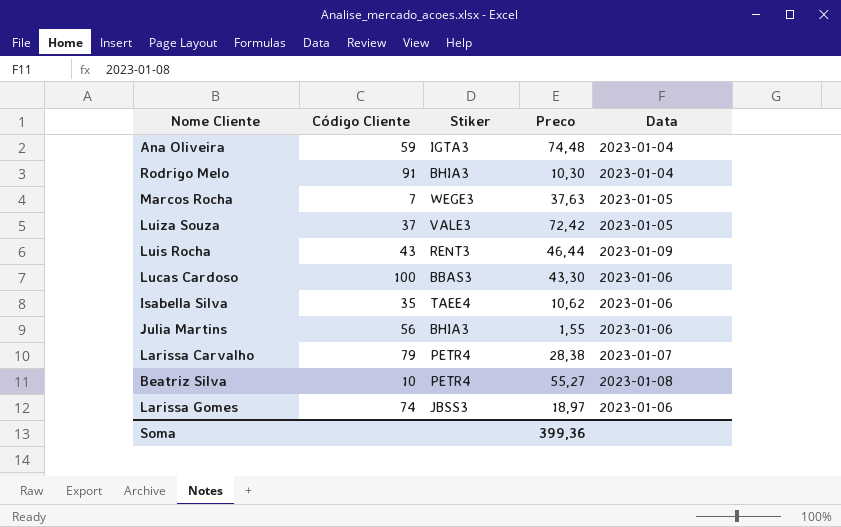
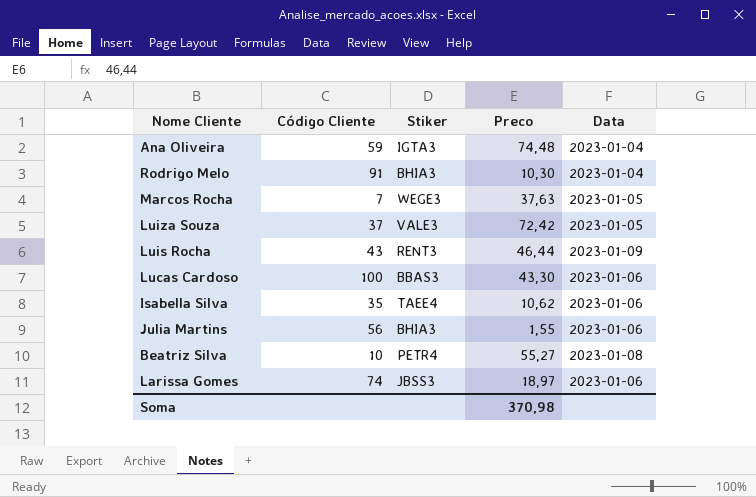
row Larissa Carvalho: 79 | PETR4 | 28,38 | 2023-01-07 -> none
Soma | Preco: 399,36 -> 370,98

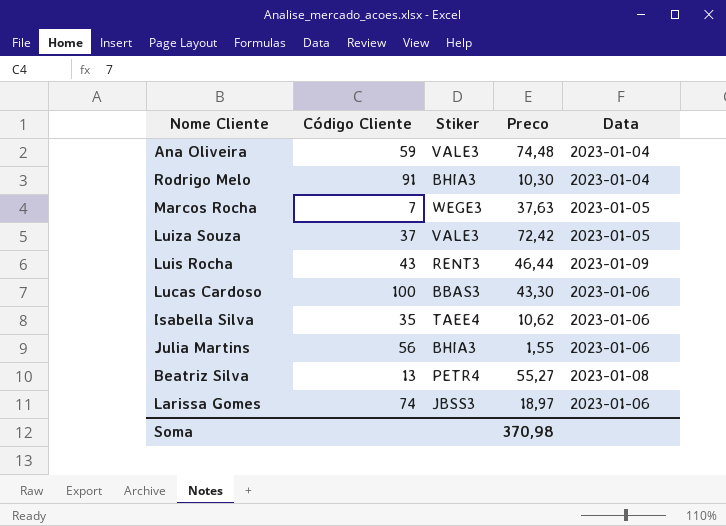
Ana Oliveira | Stiker: IGTA3 -> VALE3
Beatriz Silva | Código Cliente: 10 -> 13

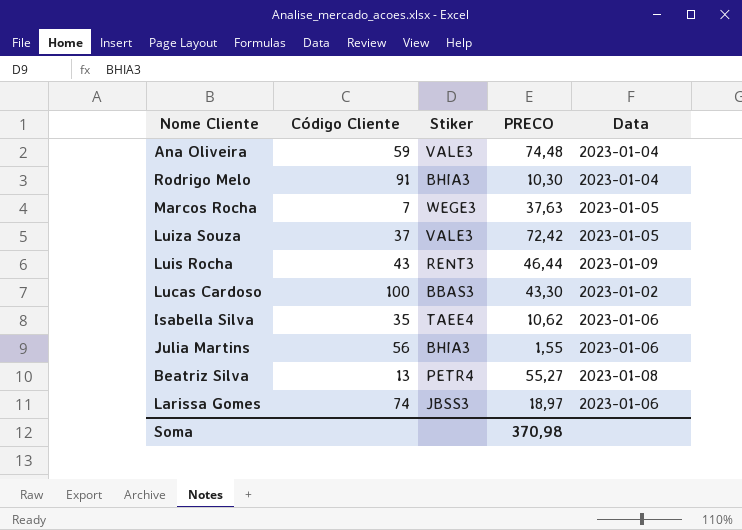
column name: Preco -> PRECO
Lucas Cardoso | Data: 2023-01-06 -> 2023-01-02

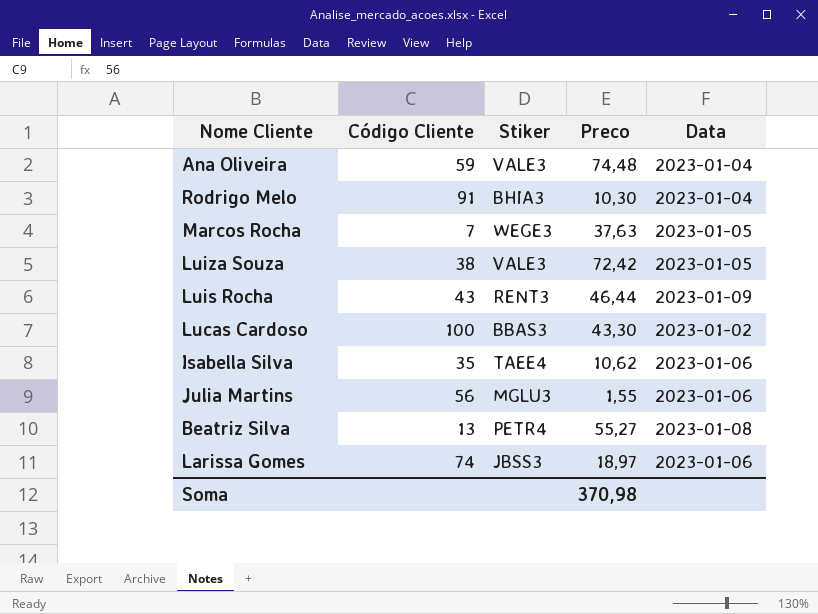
column name: PRECO -> Preco
Luiza Souza | Código Cliente: 37 -> 38
Julia Martins | Stiker: BHIA3 -> MGLU3

